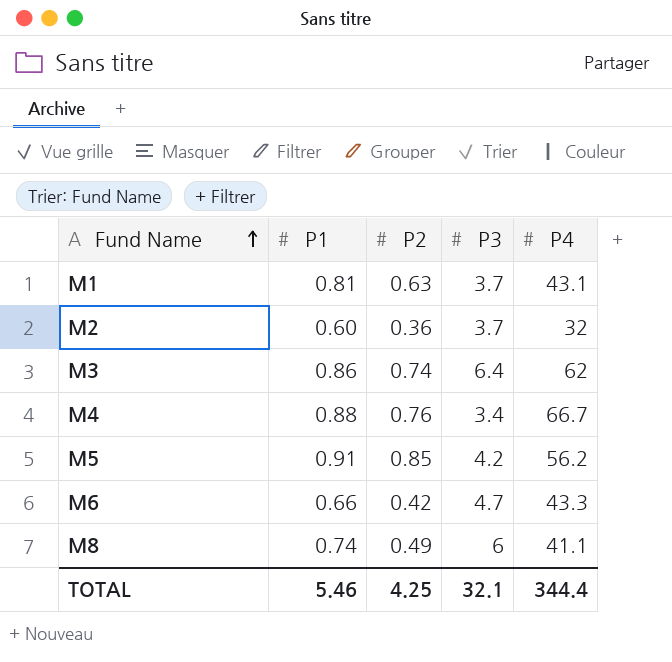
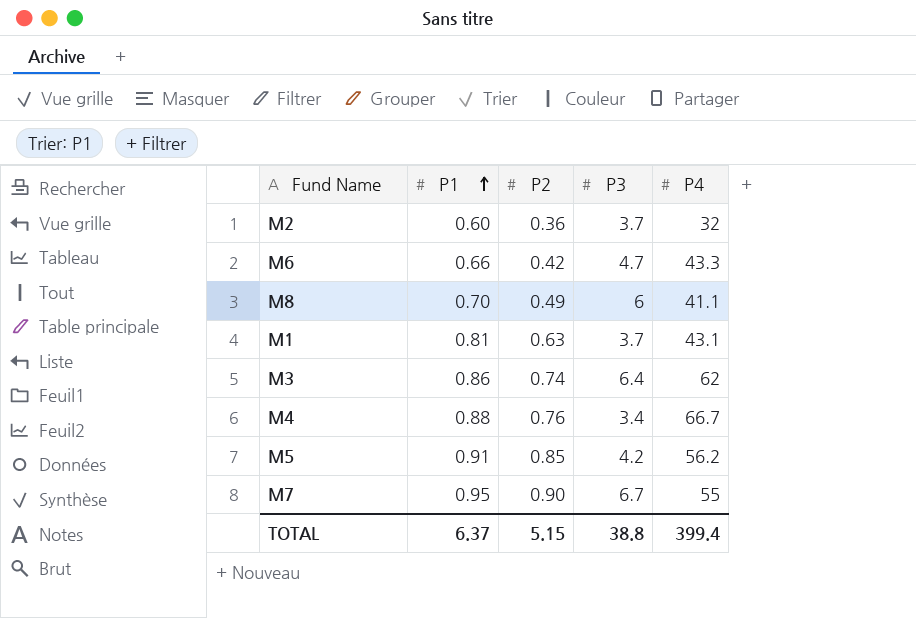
row order: Fund Name ascending -> P1 ascending
M8 | P1: 0.74 -> 0.70
row M7: none -> 0.95 | 0.90 | 6.7 | 55
TOTAL | P1: 5.46 -> 6.37
TOTAL | P2: 4.25 -> 5.15
TOTAL | P3: 32.1 -> 38.8
TOTAL | P4: 344.4 -> 399.4

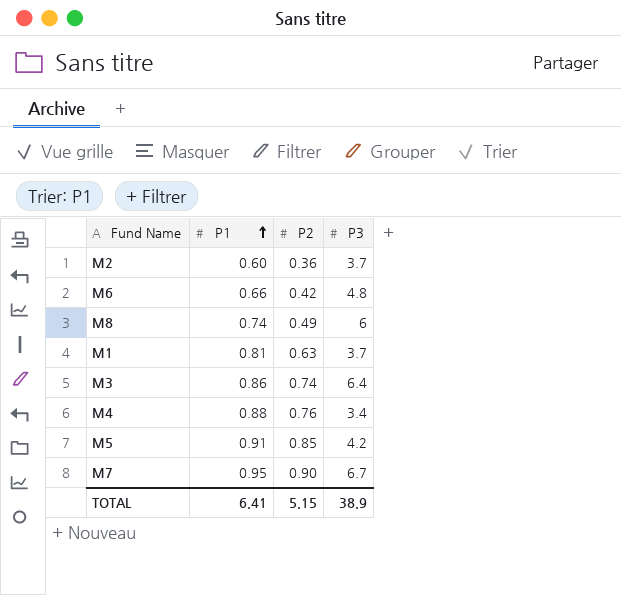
column P4 | position: 5 -> none
M6 | P3: 4.7 -> 4.8
M8 | P1: 0.70 -> 0.74
TOTAL | P1: 6.37 -> 6.41
TOTAL | P3: 38.8 -> 38.9

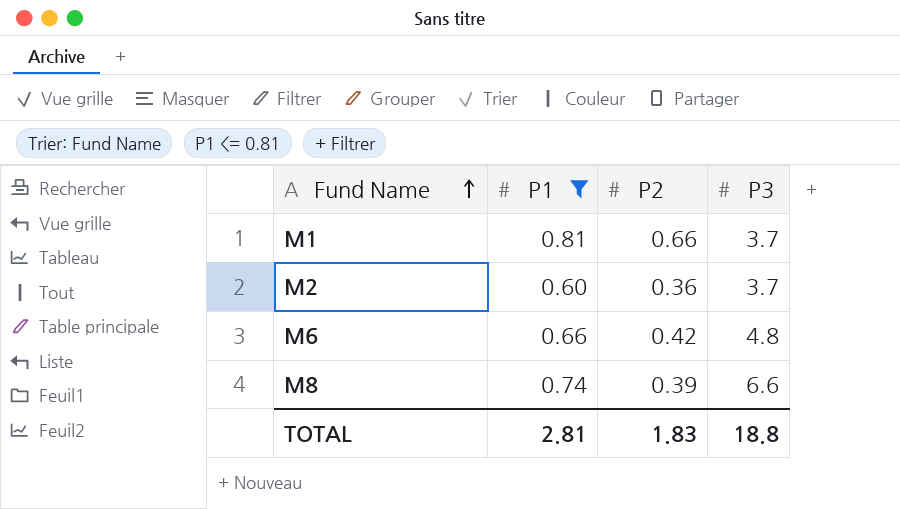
filter: none -> P1 <= 0.81
row order: P1 ascending -> Fund Name ascending
M1 | P2: 0.63 -> 0.66
M8 | P2: 0.49 -> 0.39
M8 | P3: 6 -> 6.6
TOTAL | P1: 6.41 -> 2.81
TOTAL | P2: 5.15 -> 1.83
TOTAL | P3: 38.9 -> 18.8

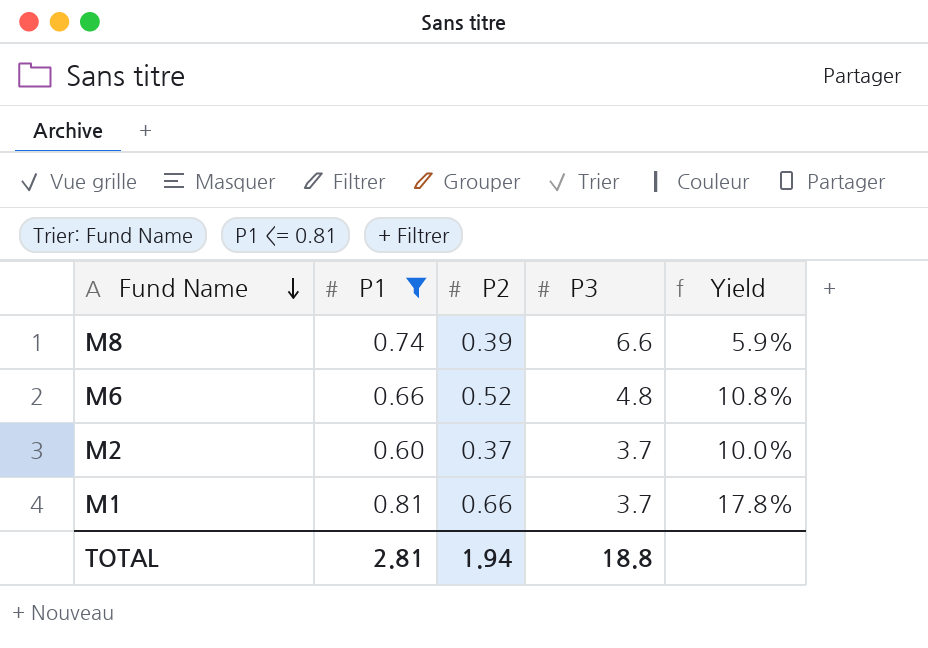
row order: Fund Name ascending -> Fund Name descending
column Yield | formula: none -> [P2] / [P3]
M6 | P2: 0.42 -> 0.52
M2 | P2: 0.36 -> 0.37
TOTAL | P2: 1.83 -> 1.94

